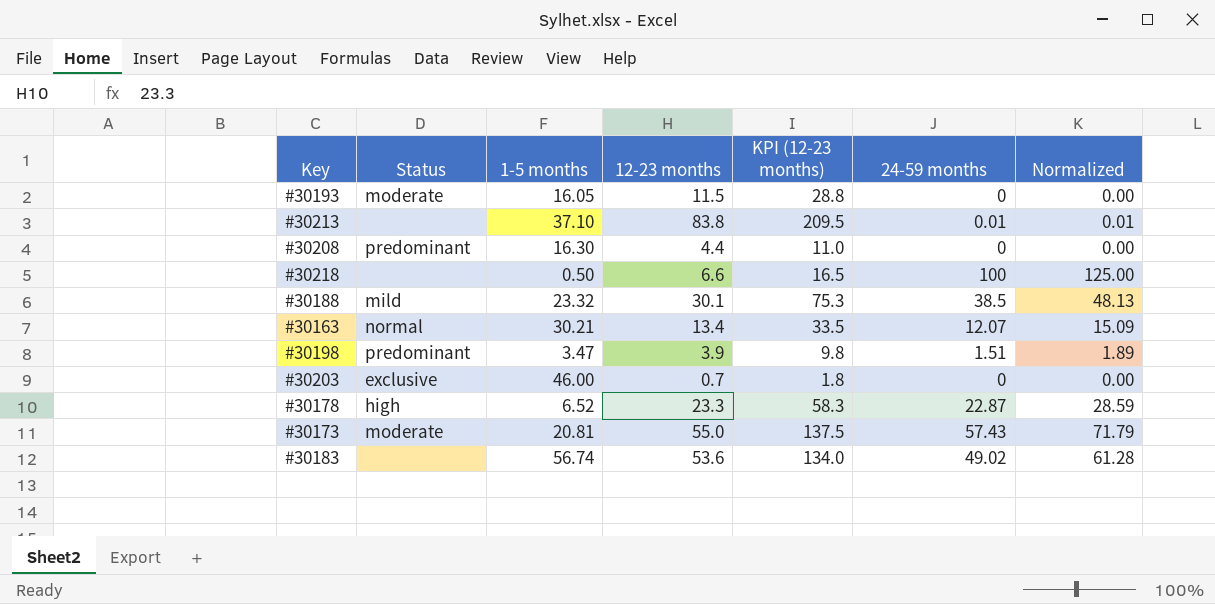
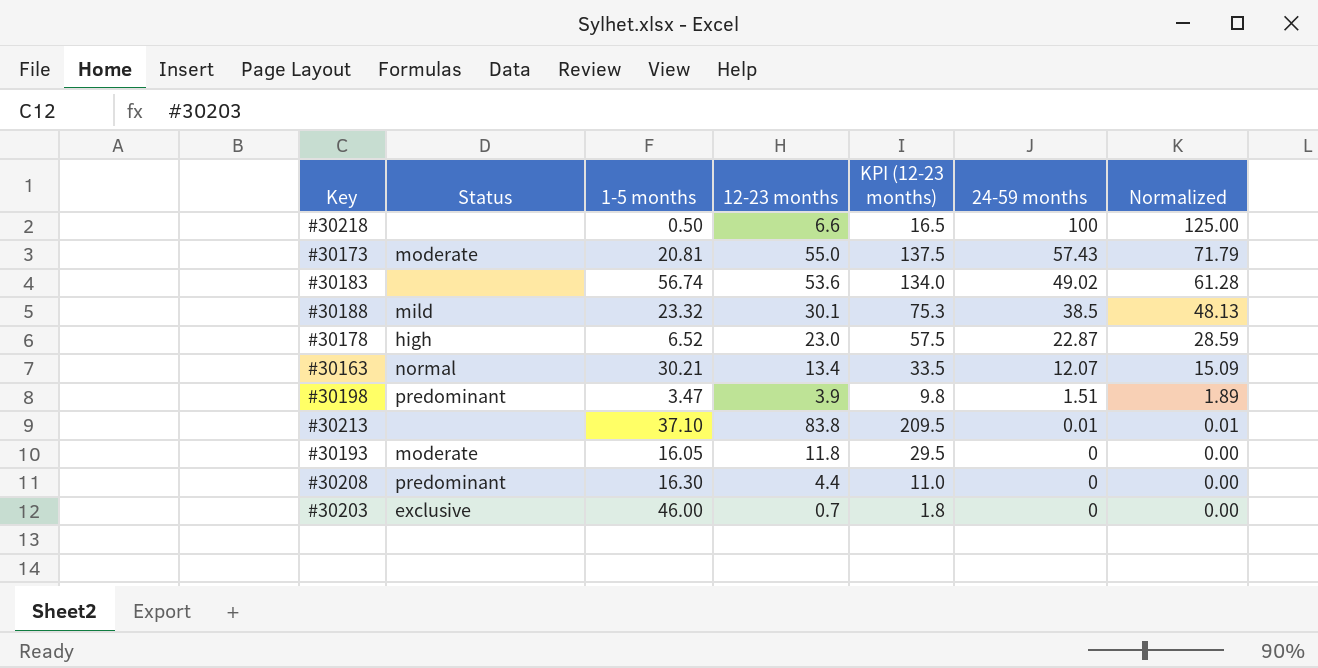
row order: none -> 24-59 months descending
#30178 | 12-23 months: 23.3 -> 23.0
#30178 | KPI (12-23 months): 58.3 -> 57.5
#30193 | 12-23 months: 11.5 -> 11.8
#30193 | KPI (12-23 months): 28.8 -> 29.5

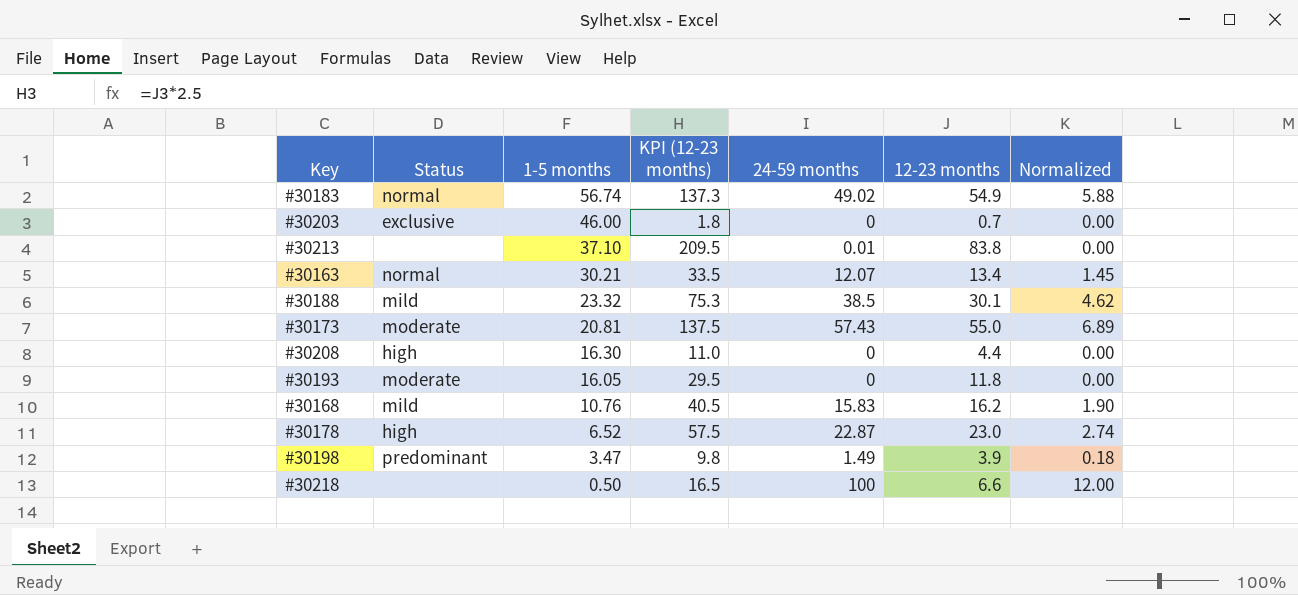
row order: 24-59 months descending -> 1-5 months descending
column 12-23 months | position: 4 -> 6
column Normalized | formula: [24-59 months] * 1.25 -> [24-59 months] * 0.12
#30183 | Status: none -> normal
#30183 | KPI (12-23 months): 134.0 -> 137.3
#30183 | 12-23 months: 53.6 -> 54.9
#30208 | Status: predominant -> high
row #30168: none -> mild | 10.76 | 40.5 | 15.83 | 16.2 | 1.90
#30198 | 24-59 months: 1.51 -> 1.49

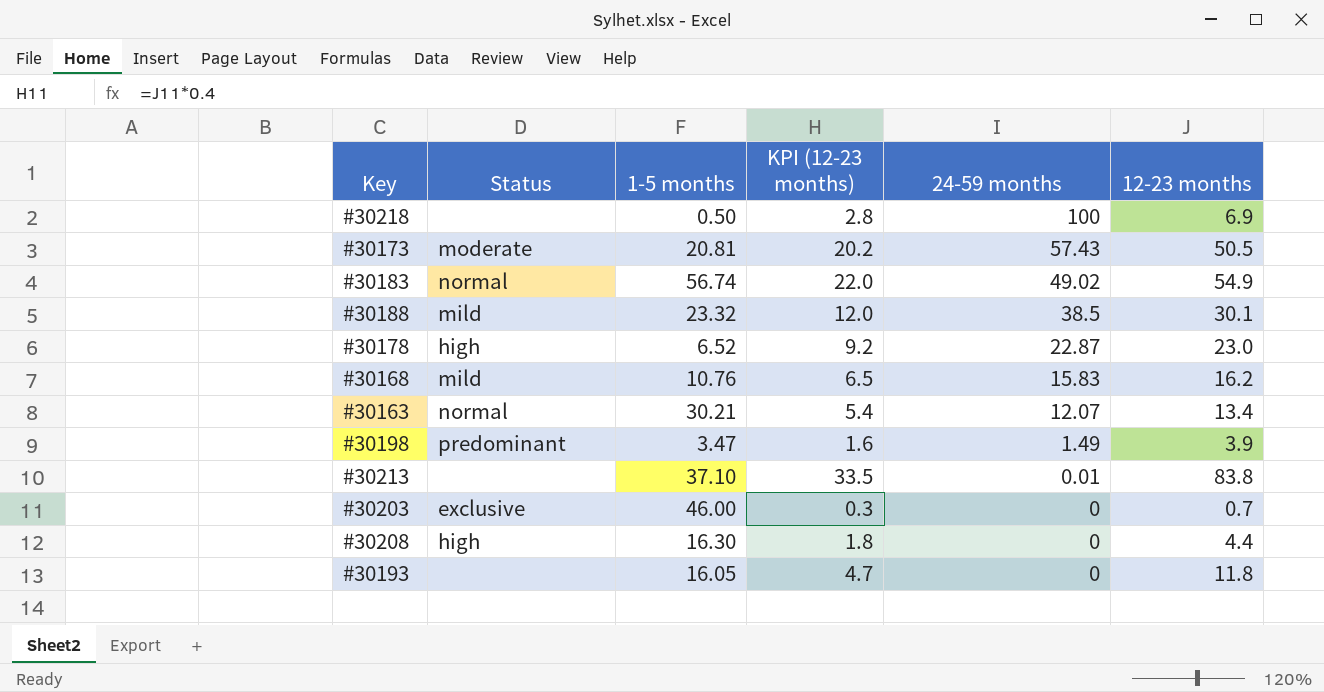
row order: 1-5 months descending -> 24-59 months descending
column Normalized | formula: [24-59 months] * 0.12 -> none
column KPI (12-23 months) | formula: [12-23 months] * 2.5 -> [12-23 months] * 0.4
#30218 | 12-23 months: 6.6 -> 6.9
#30173 | 12-23 months: 55.0 -> 50.5
#30193 | Status: moderate -> none

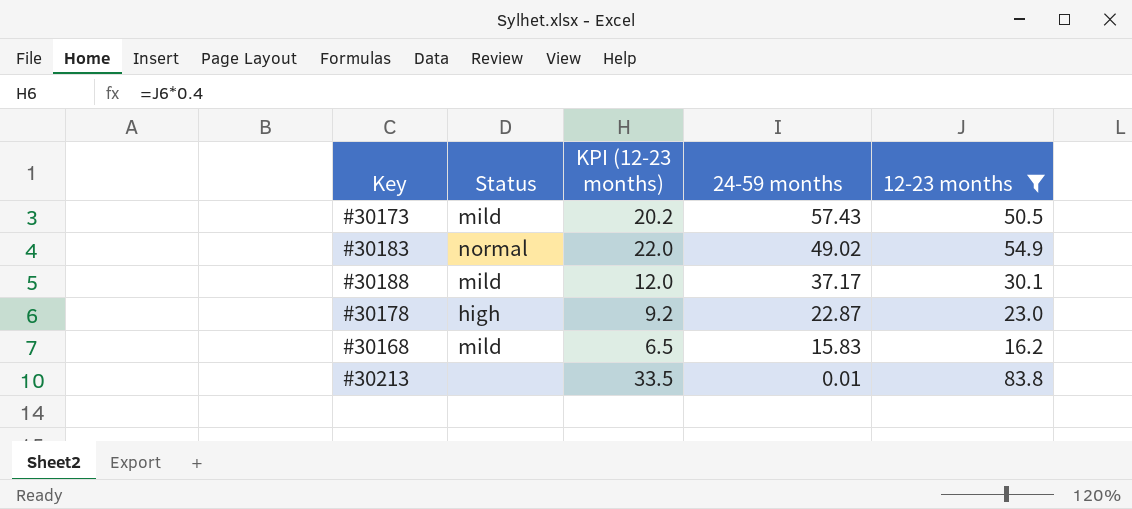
filter: none -> 12-23 months >= 16.2
column 1-5 months | position: 3 -> none
#30173 | Status: moderate -> mild
#30188 | 24-59 months: 38.5 -> 37.17

